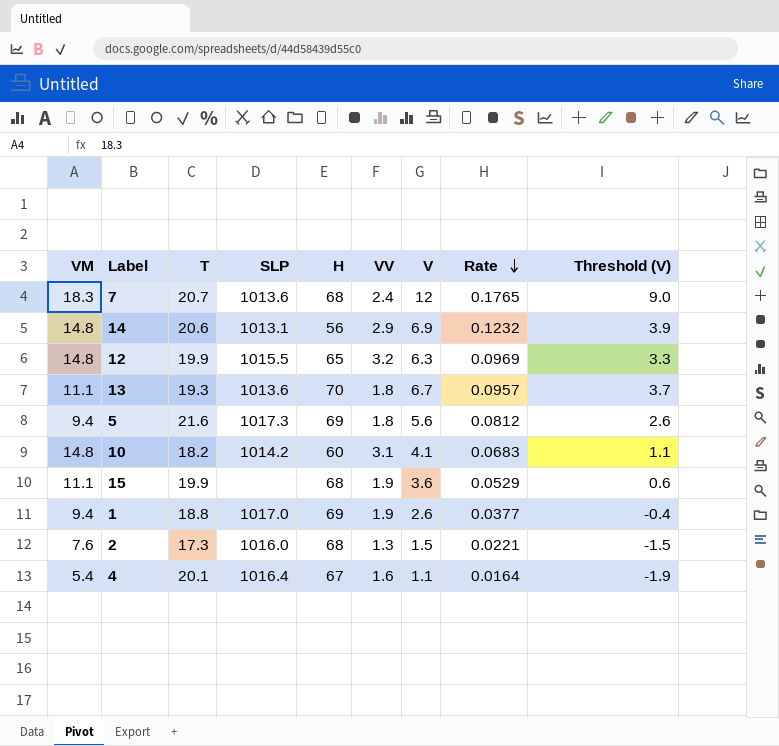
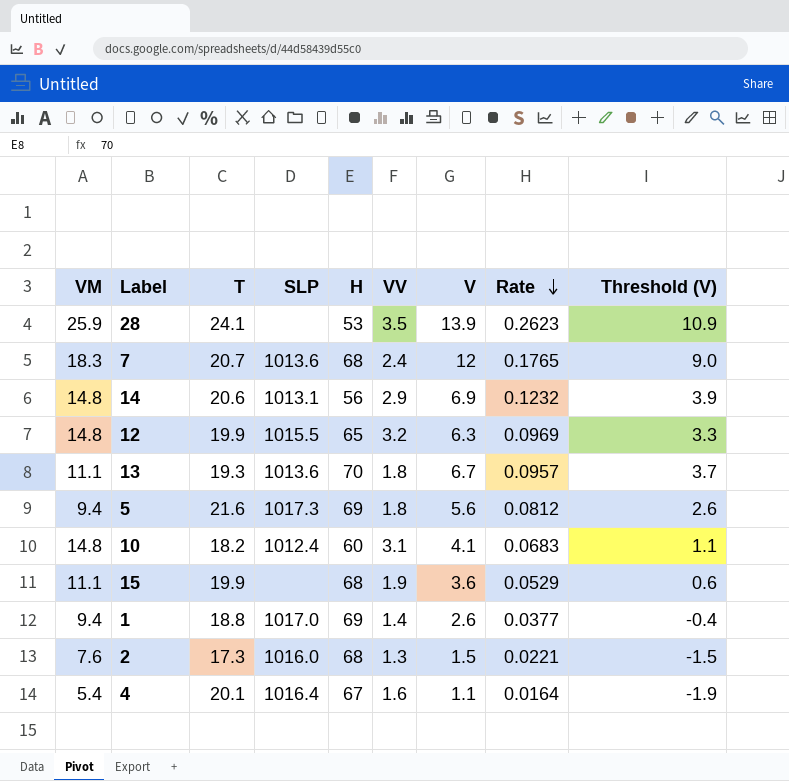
row 28: none -> 25.9 | 24.1 | none | 53 | 3.5 | 13.9 | 0.2623 | 10.9
10 | SLP: 1014.2 -> 1012.4
1 | VV: 1.9 -> 1.4

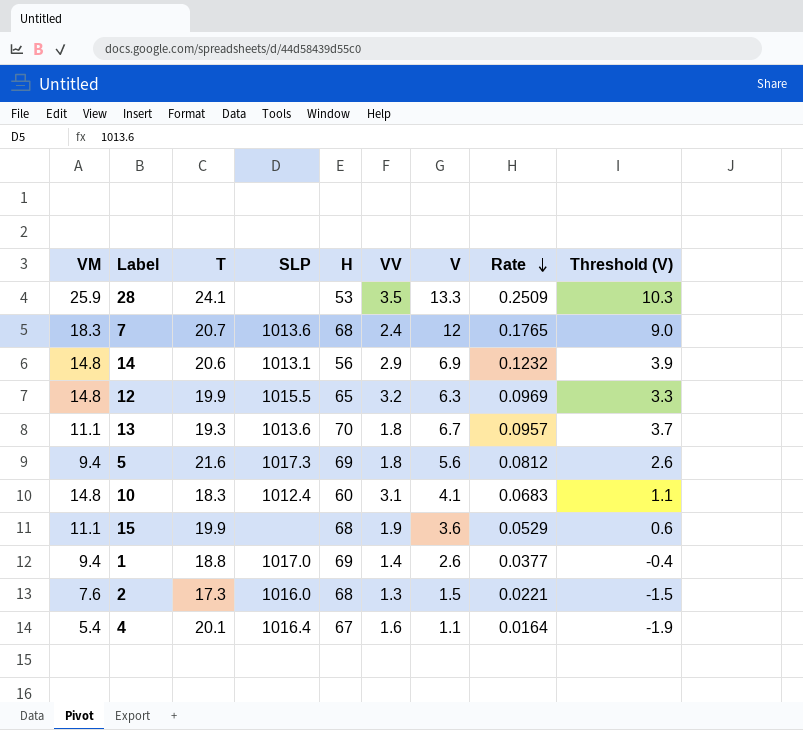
28 | V: 13.9 -> 13.3
28 | Rate: 0.2623 -> 0.2509
28 | Threshold (V): 10.9 -> 10.3
10 | T: 18.2 -> 18.3

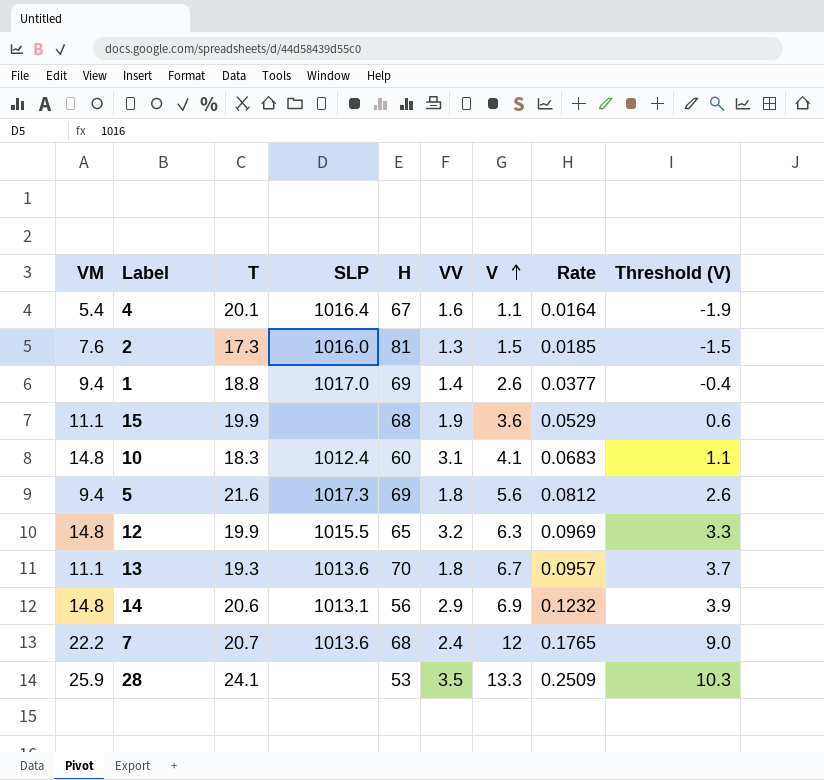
row order: Rate descending -> V ascending
2 | H: 68 -> 81
2 | Rate: 0.0221 -> 0.0185
7 | VM: 18.3 -> 22.2

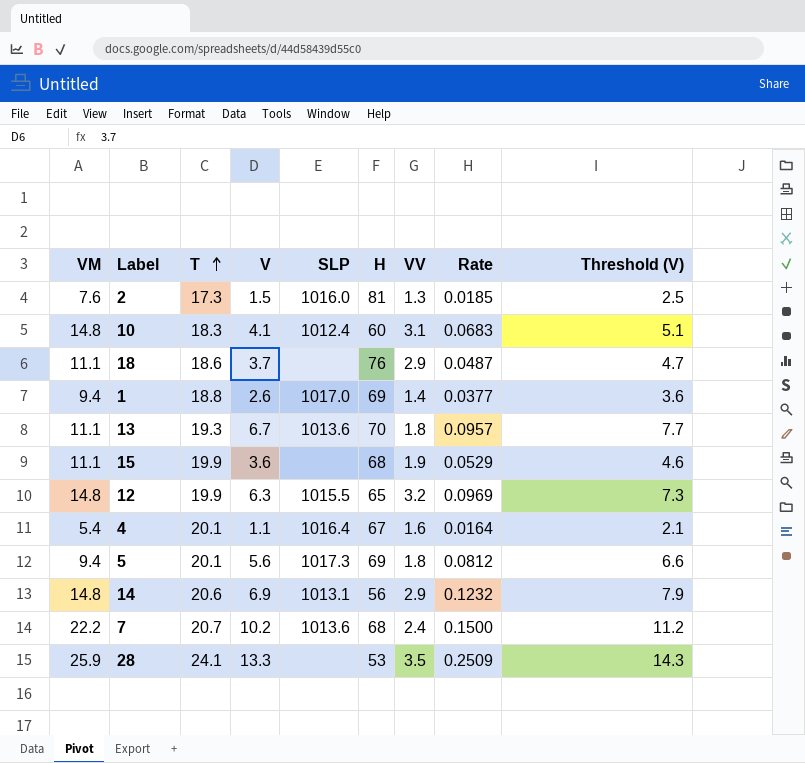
row order: V ascending -> T ascending
column V | position: 7 -> 4
column Threshold (V) | formula: [V] - 3 -> [V] + 1
row 18: none -> 11.1 | 18.6 | 3.7 | none | 76 | 2.9 | 0.0487 | 4.7
5 | T: 21.6 -> 20.1
7 | V: 12 -> 10.2
7 | Rate: 0.1765 -> 0.1500

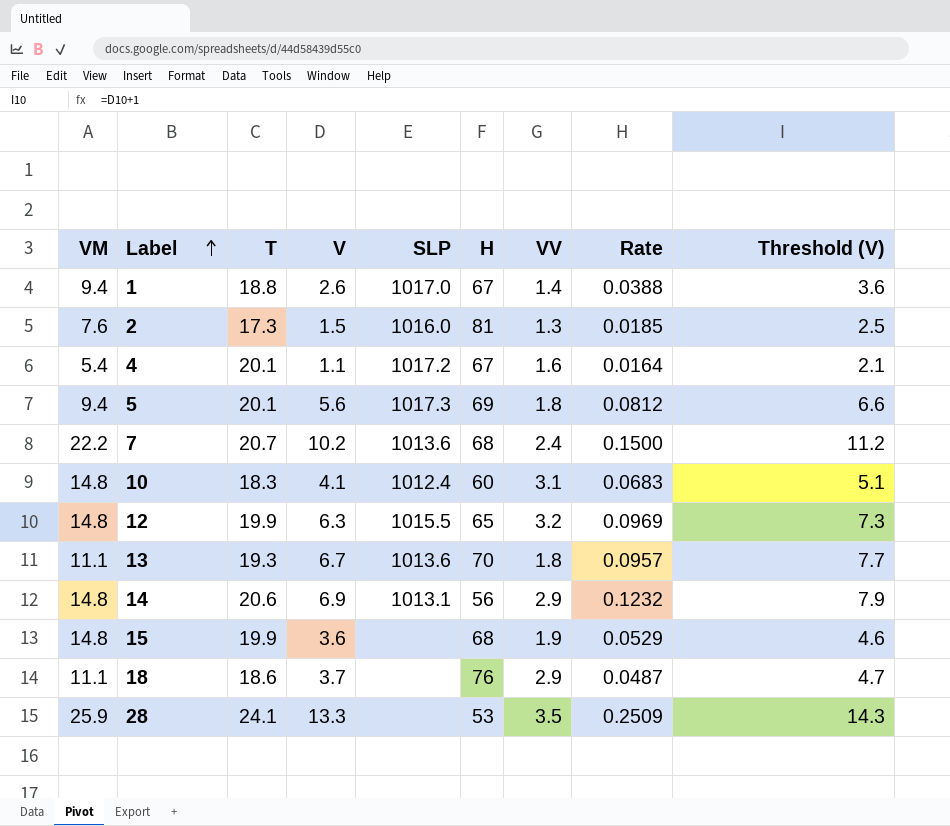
row order: T ascending -> Label ascending
1 | H: 69 -> 67
1 | Rate: 0.0377 -> 0.0388
4 | SLP: 1016.4 -> 1017.2
15 | VM: 11.1 -> 14.8

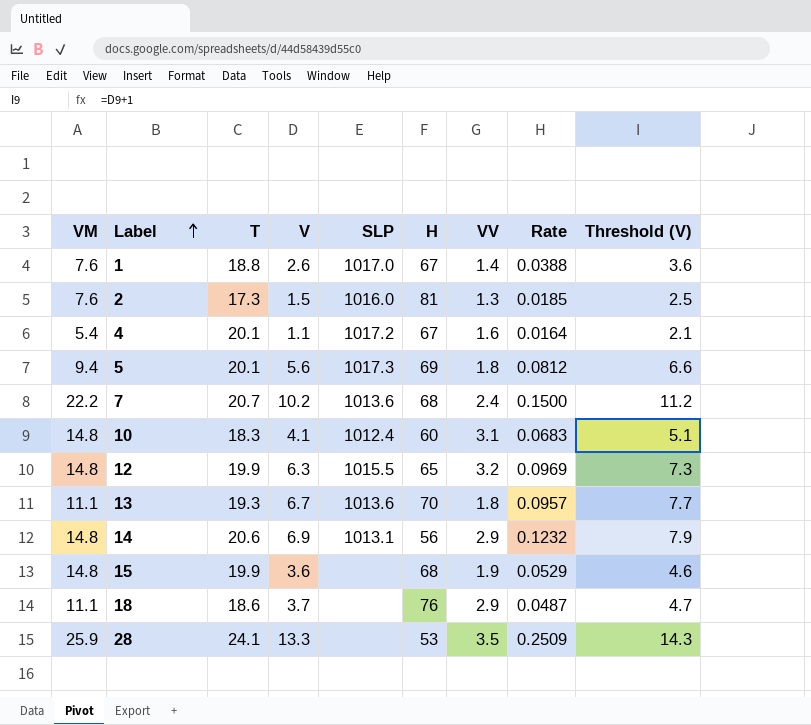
1 | VM: 9.4 -> 7.6

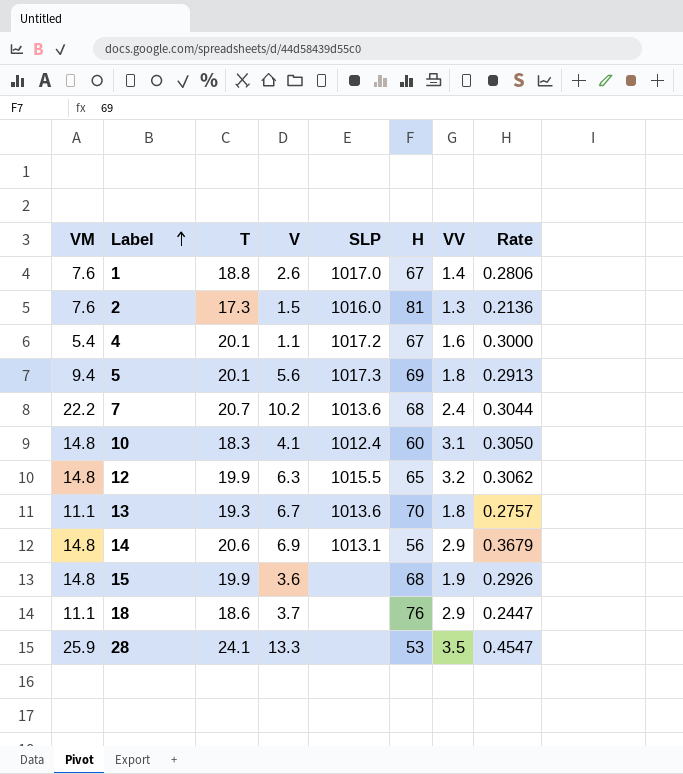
column Threshold (V) | formula: [V] + 1 -> none
column Rate | formula: [V] / [H] -> [T] / [H]

